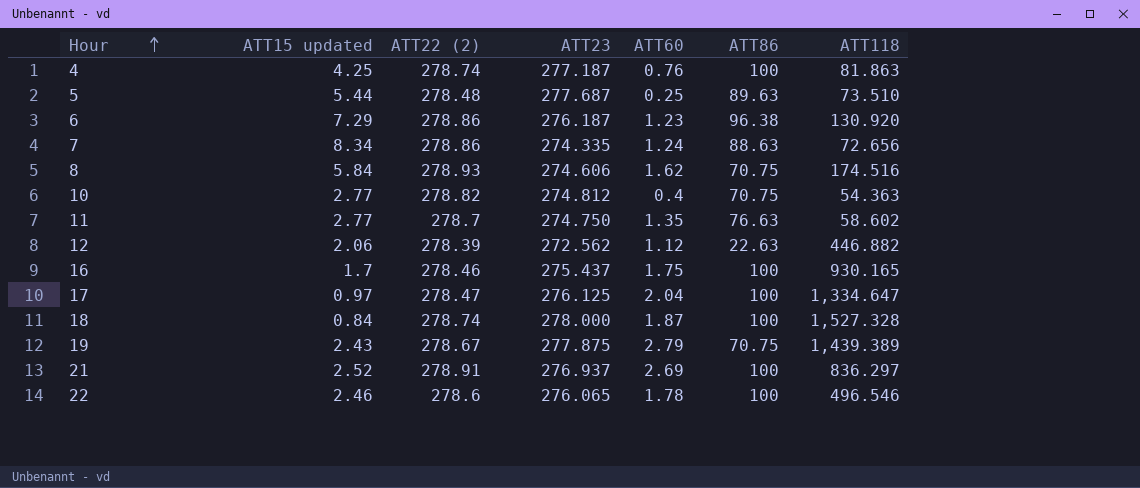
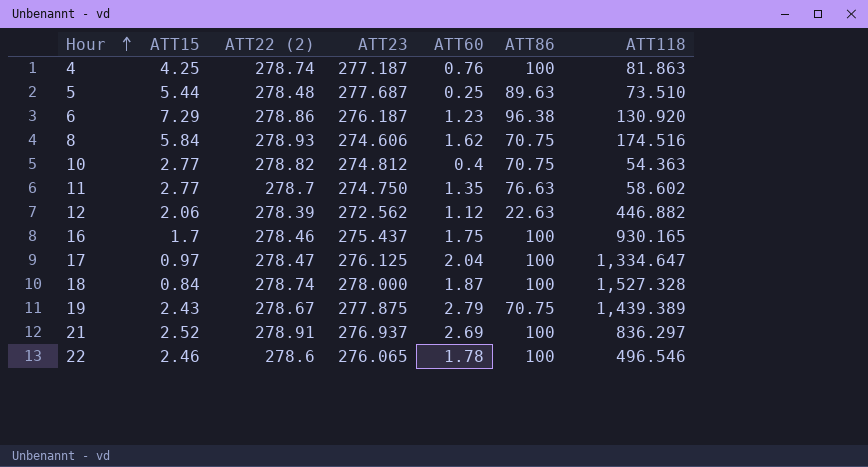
column name: ATT15 updated -> ATT15
row 7: 8.34 | 278.86 | 274.335 | 1.24 | 88.63 | 72.656 -> none

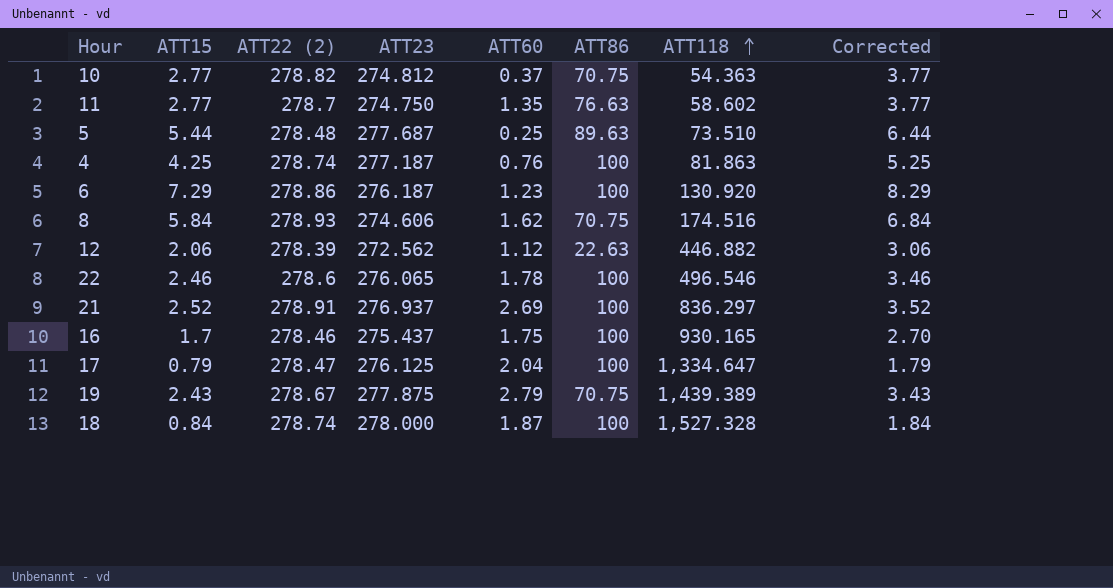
row order: Hour ascending -> ATT118 ascending
column Corrected | formula: none -> [ATT15] + 1
10 | ATT60: 0.4 -> 0.37
6 | ATT86: 96.38 -> 100
17 | ATT15: 0.97 -> 0.79

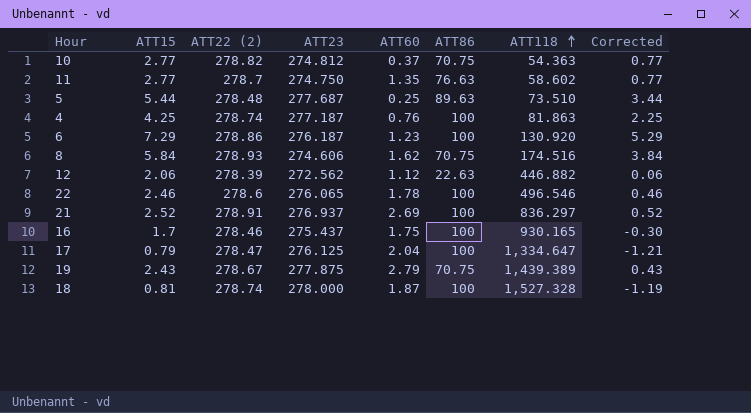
column Corrected | formula: [ATT15] + 1 -> [ATT15] - 2
18 | ATT15: 0.84 -> 0.81

